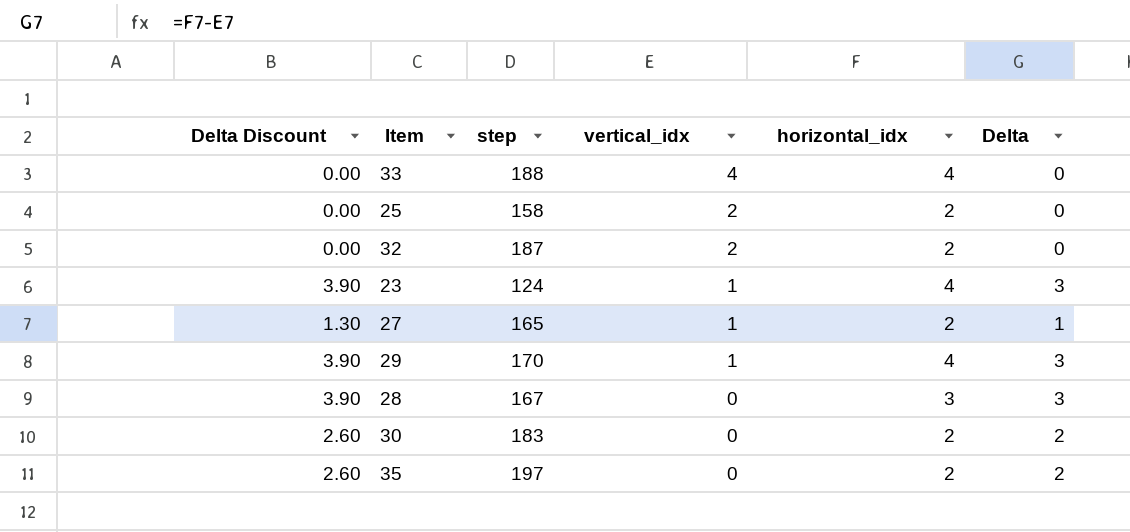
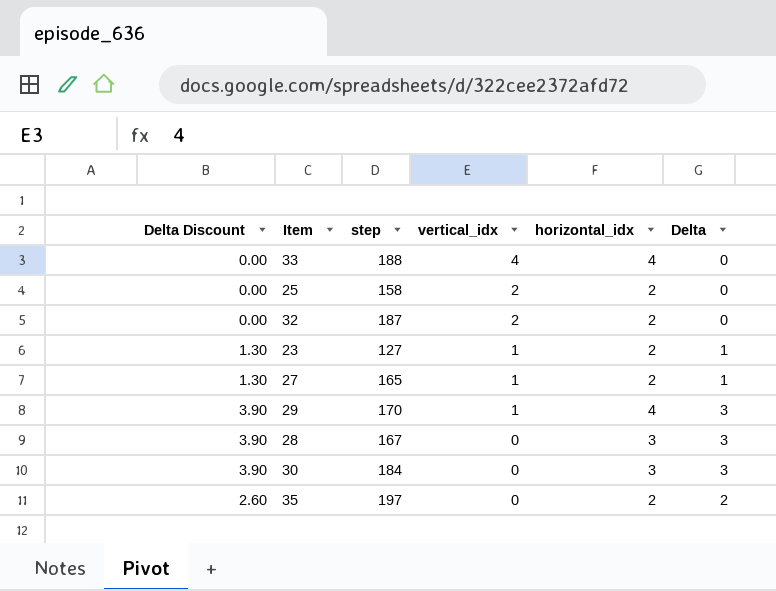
23 | Delta Discount: 3.90 -> 1.30
23 | step: 124 -> 127
23 | horizontal_idx: 4 -> 2
23 | Delta: 3 -> 1
30 | Delta Discount: 2.60 -> 3.90
30 | step: 183 -> 184
30 | horizontal_idx: 2 -> 3
30 | Delta: 2 -> 3

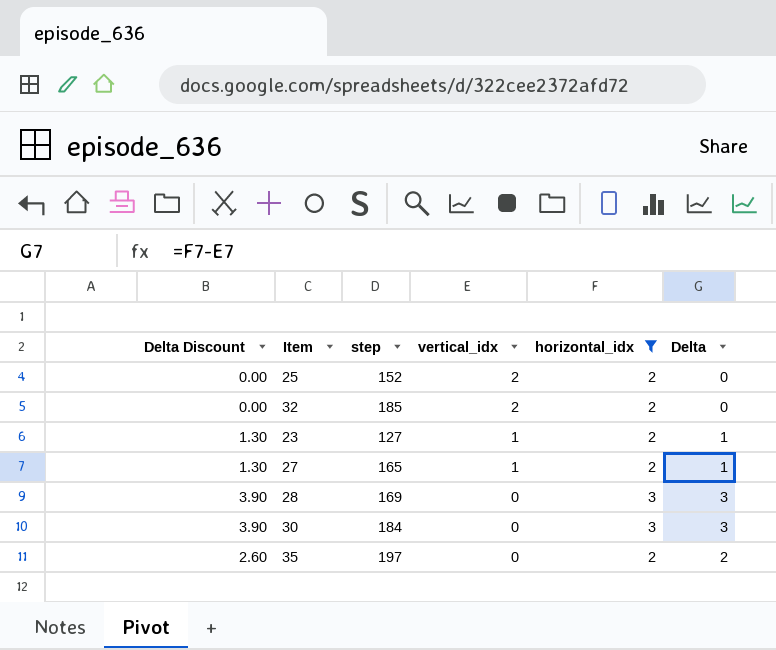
filter: none -> horizontal_idx != 4
25 | step: 158 -> 152
32 | step: 187 -> 185
28 | step: 167 -> 169

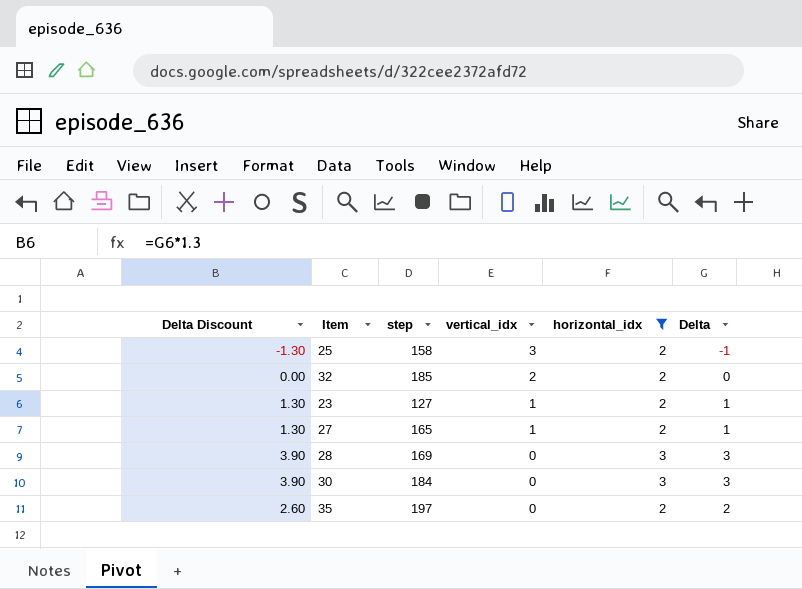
25 | Delta Discount: 0.00 -> -1.30
25 | step: 152 -> 158
25 | vertical_idx: 2 -> 3
25 | Delta: 0 -> -1

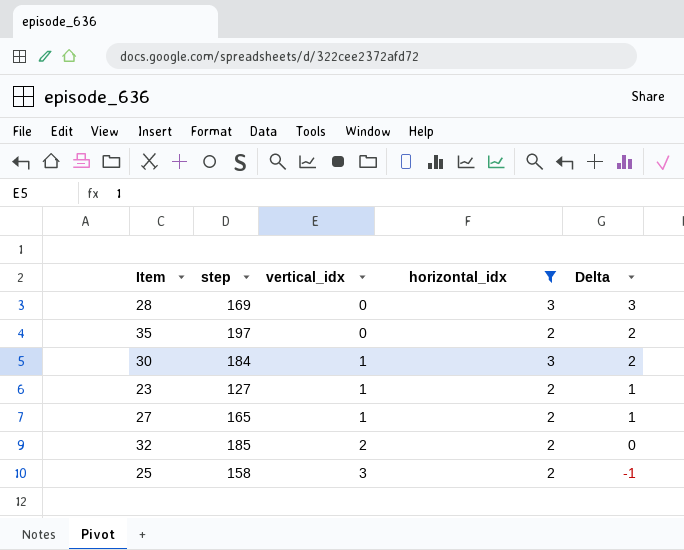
row order: vertical_idx descending -> vertical_idx ascending
column Delta Discount | formula: [Delta] * 1.3 -> none
30 | vertical_idx: 0 -> 1
30 | Delta: 3 -> 2

